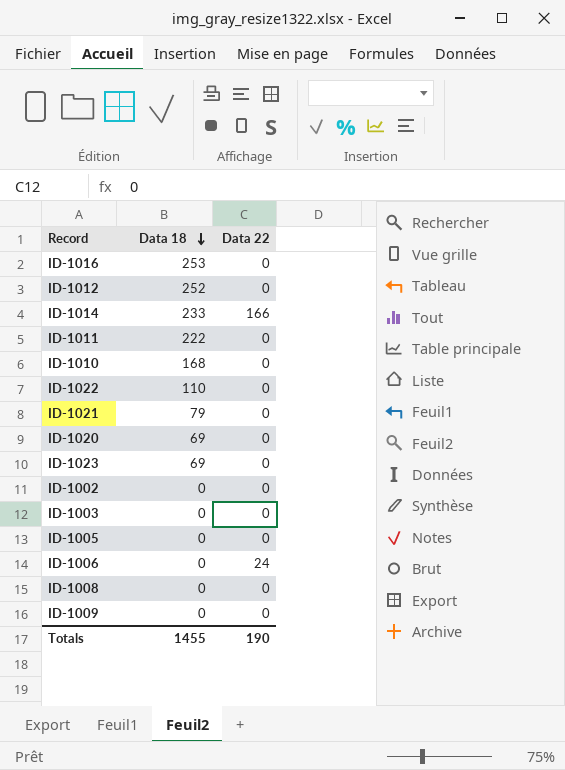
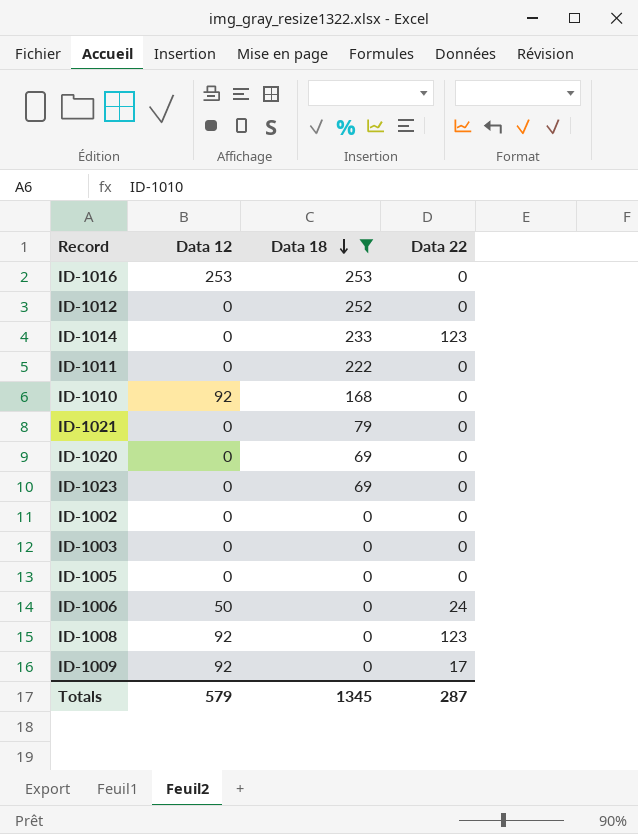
filter: none -> Data 18 != 110
column Data 12 | position: none -> 2
ID-1014 | Data 22: 166 -> 123
ID-1008 | Data 22: 0 -> 123
ID-1009 | Data 22: 0 -> 17
Totals | Data 18: 1455 -> 1345
Totals | Data 22: 190 -> 287

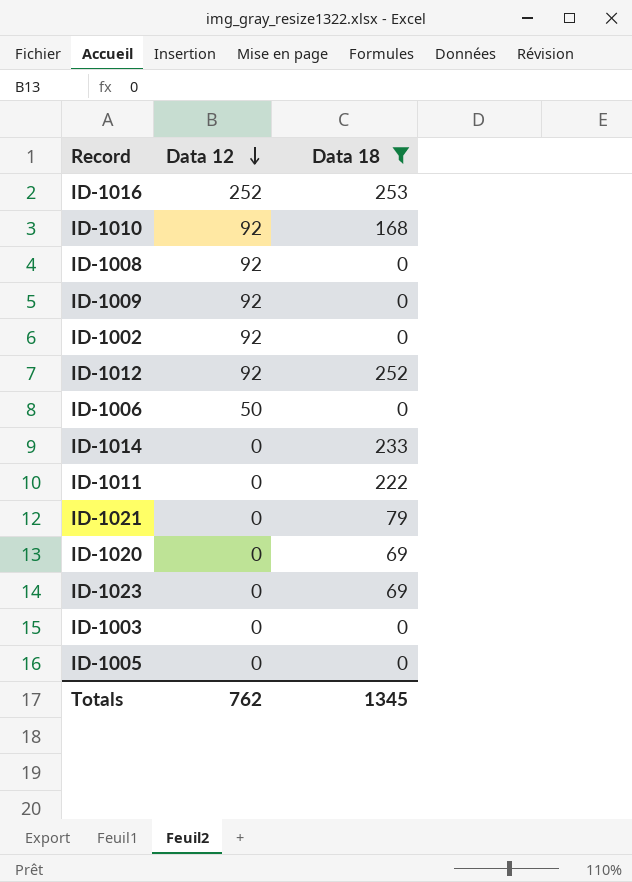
row order: Data 18 descending -> Data 12 descending
column Data 22 | position: 4 -> none
ID-1016 | Data 12: 253 -> 252
ID-1002 | Data 12: 0 -> 92
ID-1012 | Data 12: 0 -> 92
Totals | Data 12: 579 -> 762

